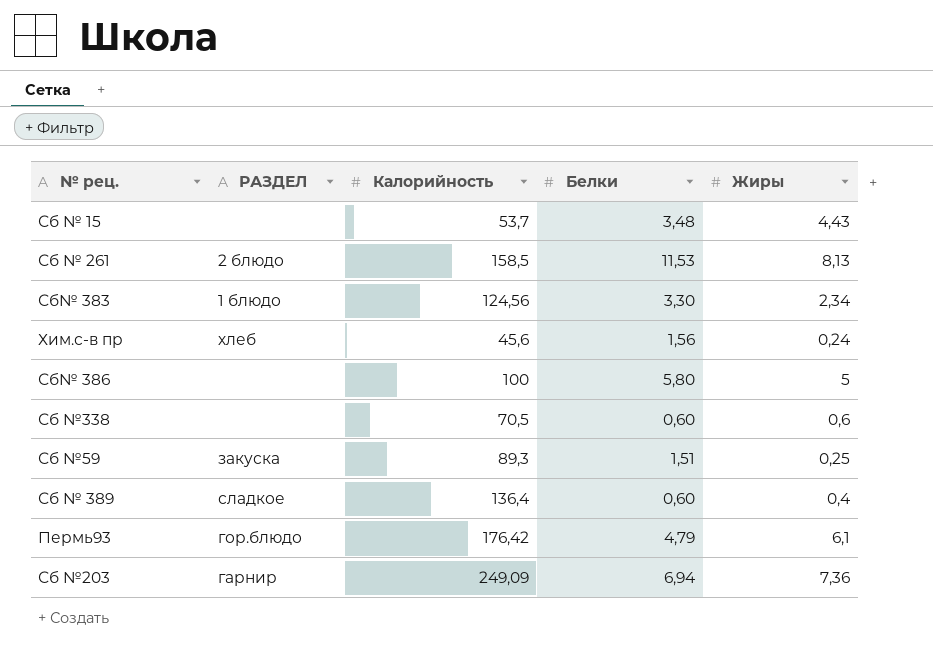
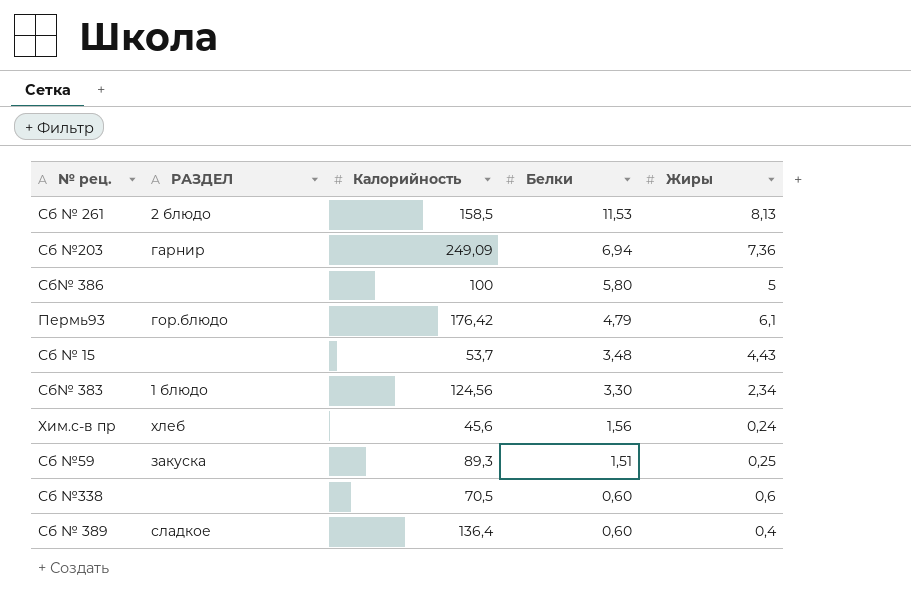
row order: none -> Белки descending

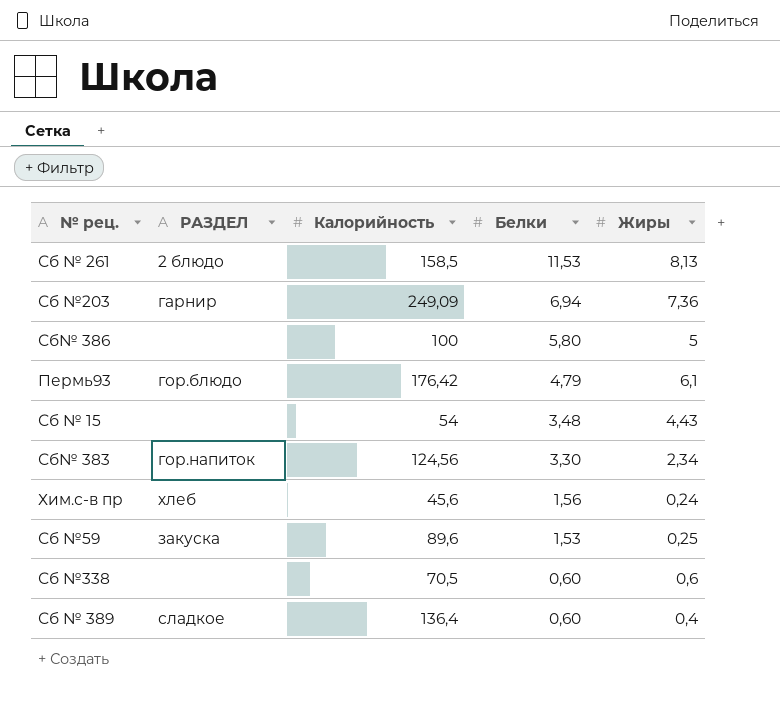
Сб № 15 | Калорийность: 53,7 -> 54
Сб№ 383 | РАЗДЕЛ: 1 блюдо -> гор.напиток
Сб №59 | Калорийность: 89,3 -> 89,6
Сб №59 | Белки: 1,51 -> 1,53

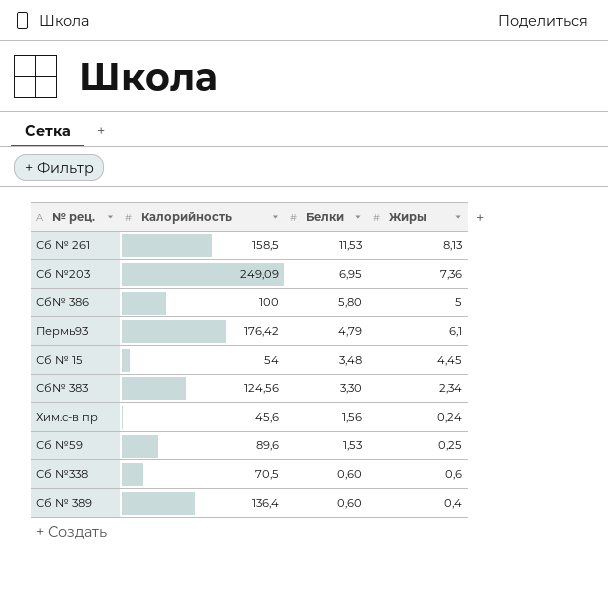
column РАЗДЕЛ | position: 2 -> none
Сб №203 | Белки: 6,94 -> 6,95
Сб № 15 | Жиры: 4,43 -> 4,45

